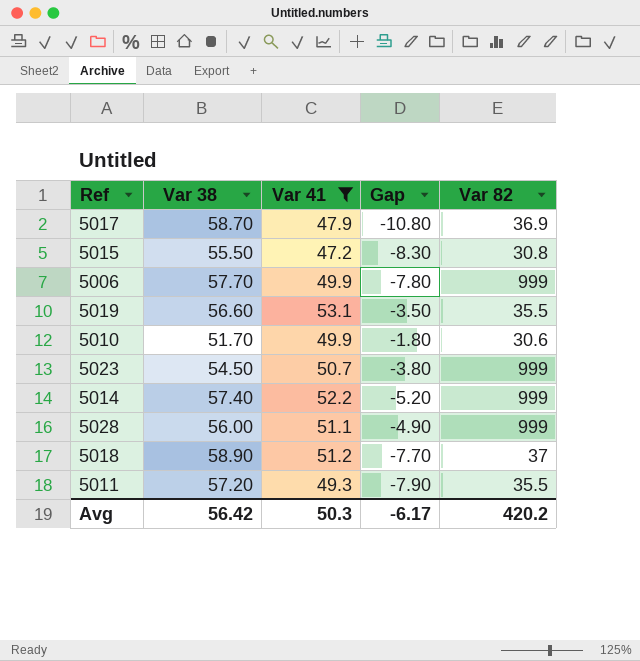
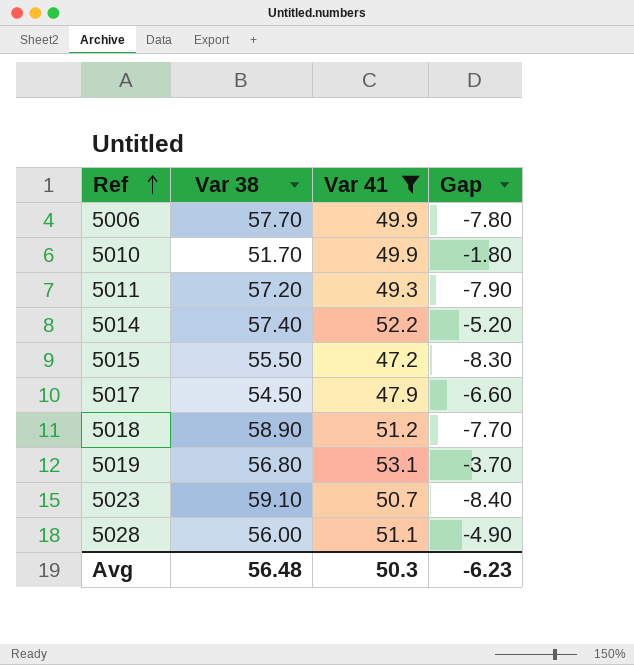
row order: none -> Ref ascending
column Var 82 | position: 5 -> none
5017 | Var 38: 58.70 -> 54.50
5017 | Gap: -10.80 -> -6.60
5019 | Var 38: 56.60 -> 56.80
5019 | Gap: -3.50 -> -3.70
5023 | Var 38: 54.50 -> 59.10
5023 | Gap: -3.80 -> -8.40
Avg | Var 38: 56.42 -> 56.48
Avg | Gap: -6.17 -> -6.23

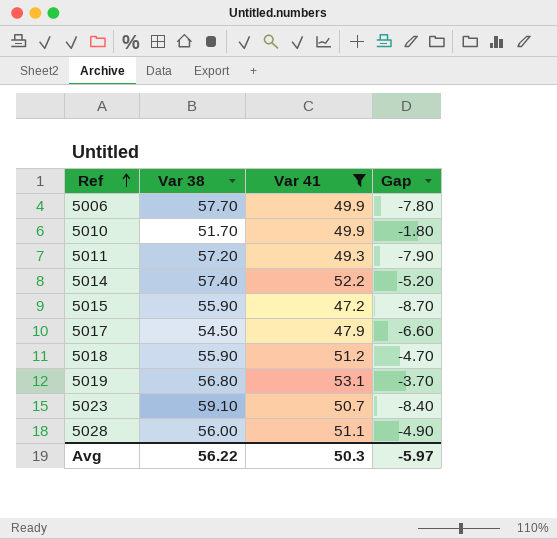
5015 | Var 38: 55.50 -> 55.90
5015 | Gap: -8.30 -> -8.70
5018 | Var 38: 58.90 -> 55.90
5018 | Gap: -7.70 -> -4.70
Avg | Var 38: 56.48 -> 56.22
Avg | Gap: -6.23 -> -5.97

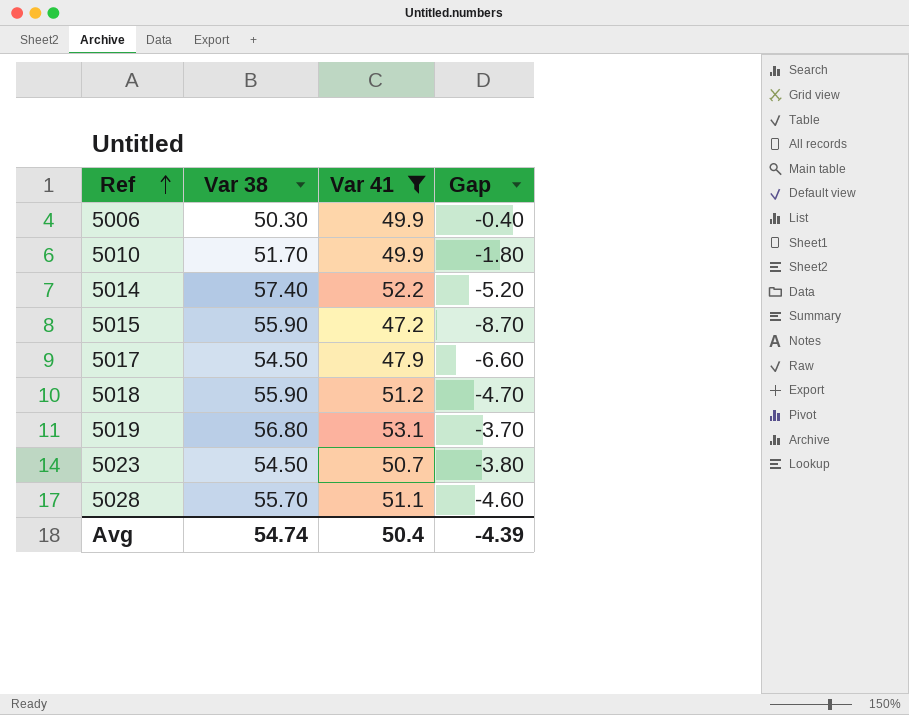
row 5011: 57.20 | 49.3 | -7.90 -> none
5006 | Var 38: 57.70 -> 50.30
5006 | Gap: -7.80 -> -0.40
5023 | Var 38: 59.10 -> 54.50
5023 | Gap: -8.40 -> -3.80
5028 | Var 38: 56.00 -> 55.70
5028 | Gap: -4.90 -> -4.60
Avg | Var 38: 56.22 -> 54.74
Avg | Var 41: 50.3 -> 50.4
Avg | Gap: -5.97 -> -4.39

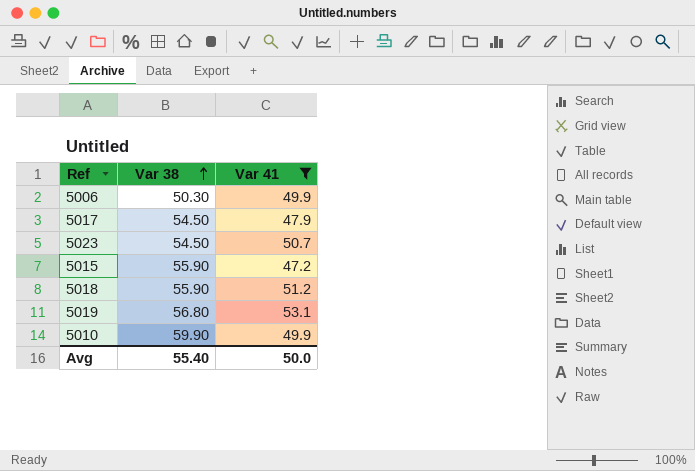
row order: Ref ascending -> Var 38 ascending
column Gap | formula: [Var 41] - [Var 38] -> none
row 5014: 57.40 | 52.2 | -5.20 -> none
row 5028: 55.70 | 51.1 | -4.60 -> none
5010 | Var 38: 51.70 -> 59.90
Avg | Var 38: 54.74 -> 55.40
Avg | Var 41: 50.4 -> 50.0

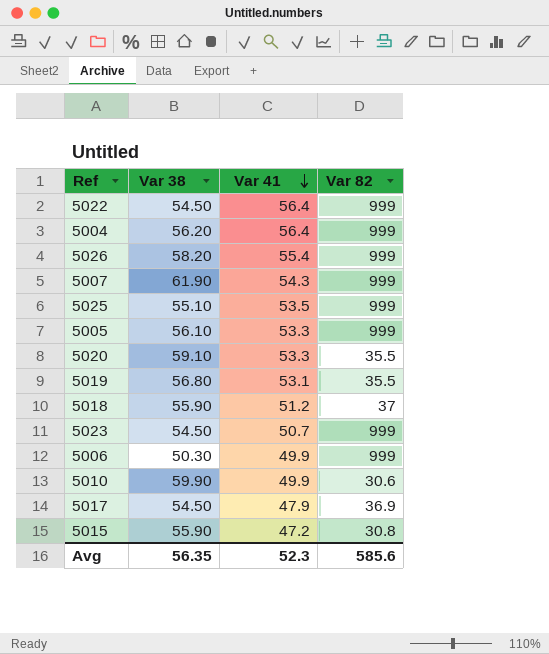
filter: Var 41 <= 53.1 -> none
row order: Var 38 ascending -> Var 41 descending
column Var 82 | position: none -> 4
Avg | Var 38: 55.40 -> 56.35
Avg | Var 41: 50.0 -> 52.3

